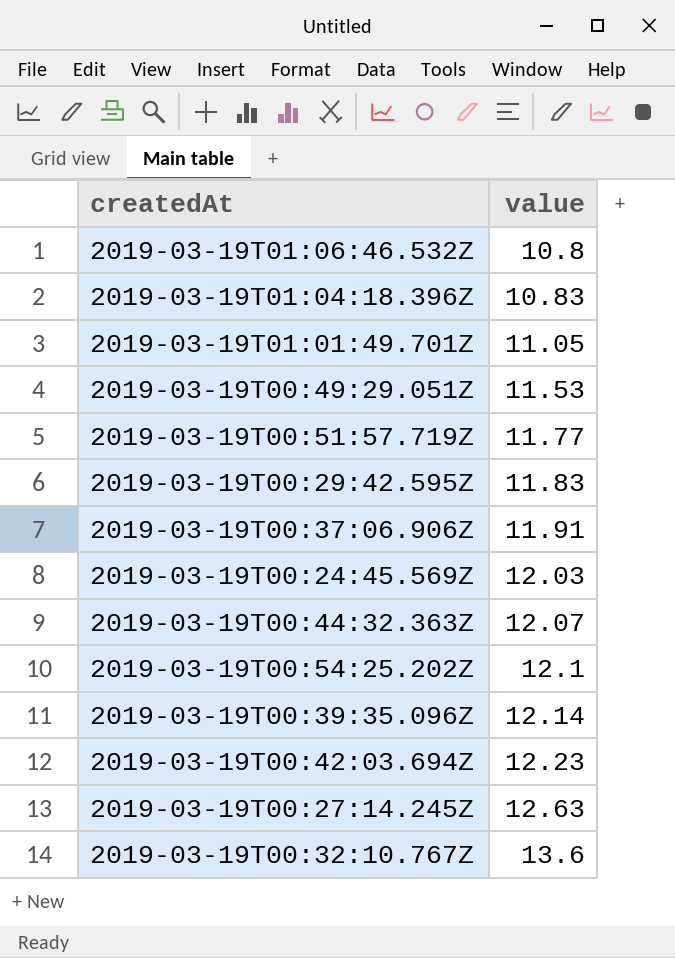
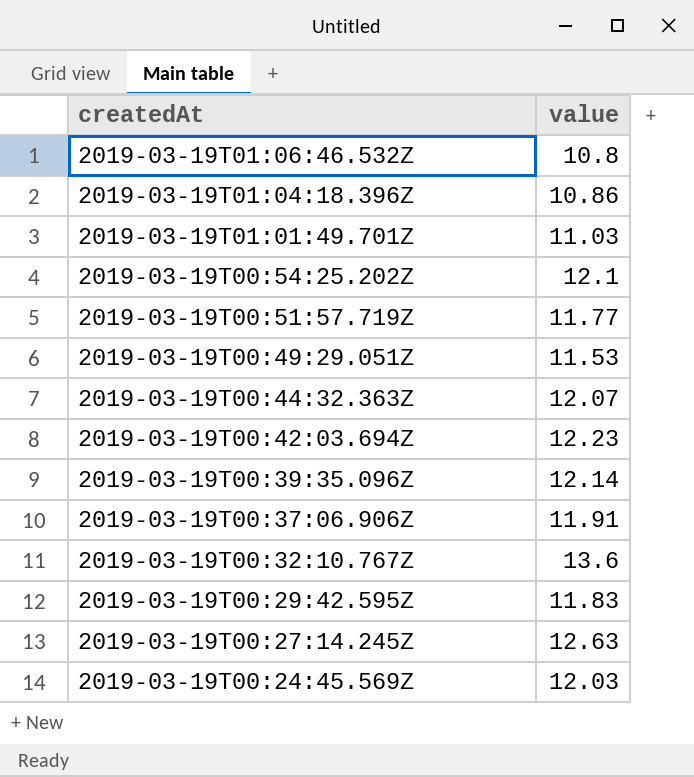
row order: value ascending -> createdAt descending
2019-03-19T01:04:18.396Z | value: 10.83 -> 10.86
2019-03-19T01:01:49.701Z | value: 11.05 -> 11.03

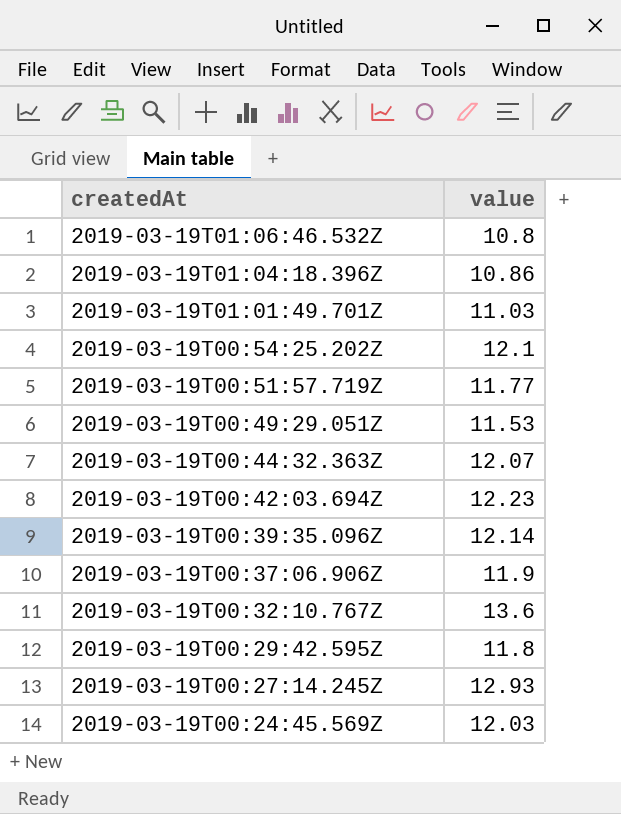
2019-03-19T00:37:06.906Z | value: 11.91 -> 11.9
2019-03-19T00:29:42.595Z | value: 11.83 -> 11.8
2019-03-19T00:27:14.245Z | value: 12.63 -> 12.93

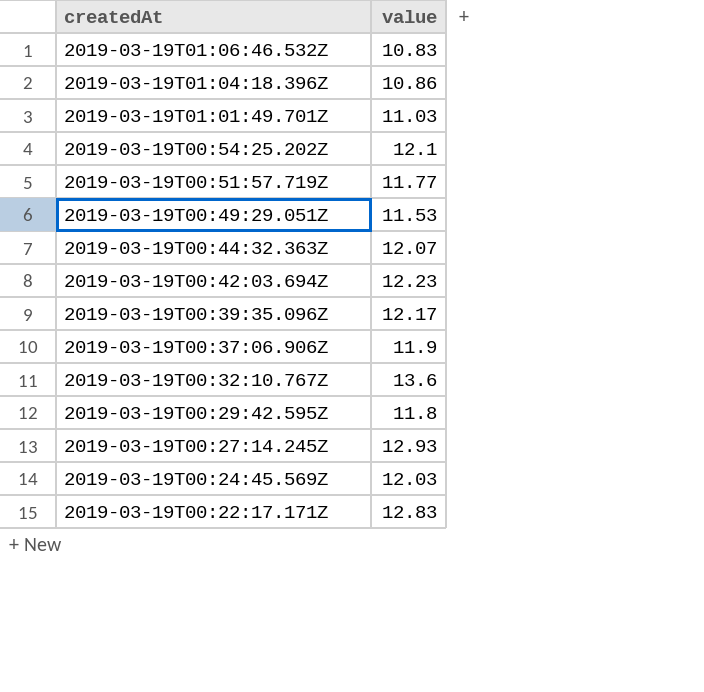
2019-03-19T01:06:46.532Z | value: 10.8 -> 10.83
2019-03-19T00:39:35.096Z | value: 12.14 -> 12.17
row 2019-03-19T00:22:17.171Z: none -> 12.83

